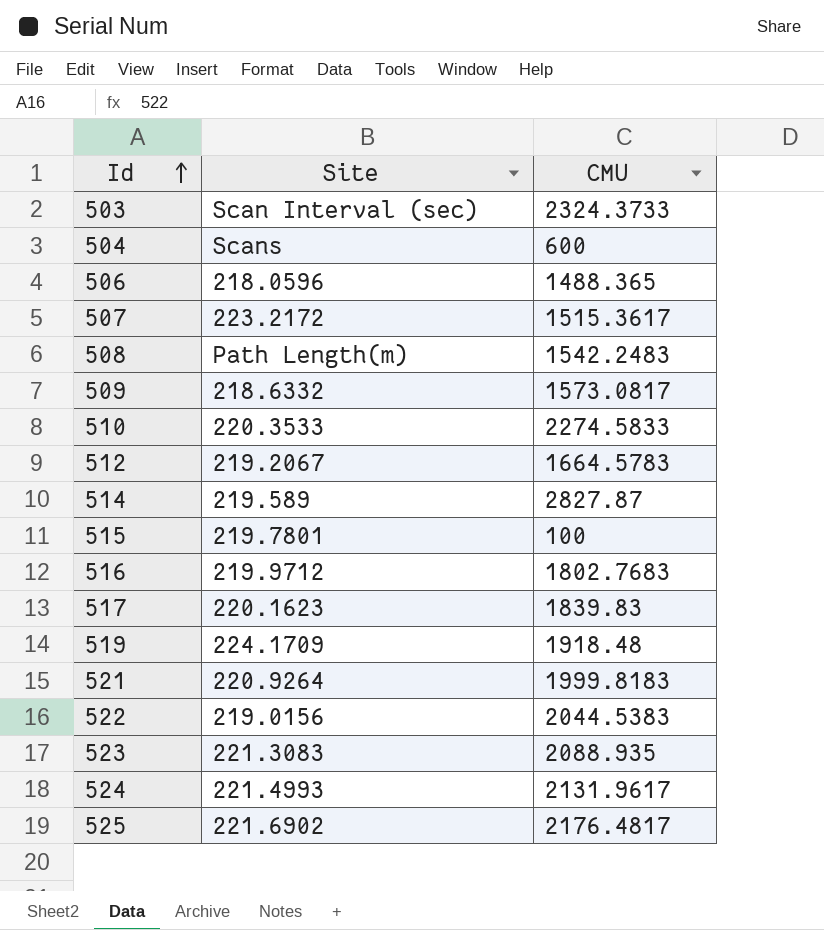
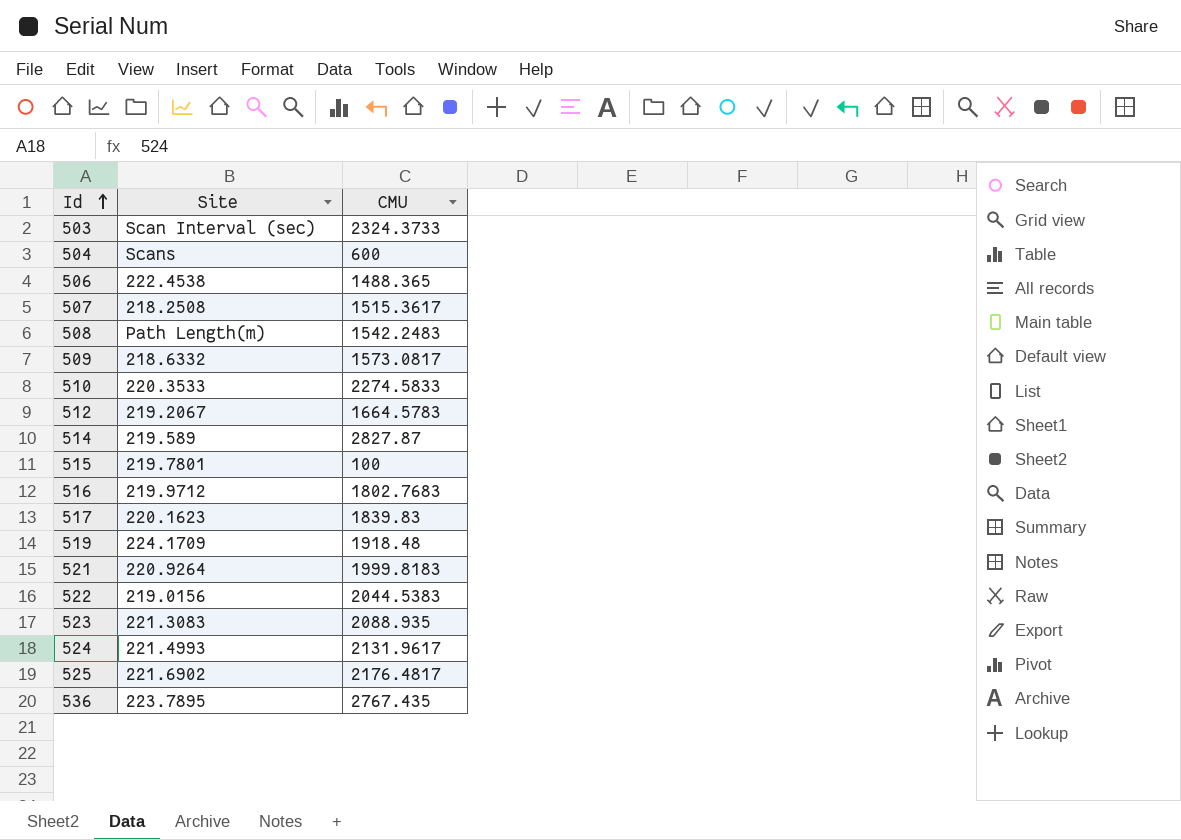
506 | Site: 218.0596 -> 222.4538
507 | Site: 223.2172 -> 218.2508
row 536: none -> 223.7895 | 2767.435

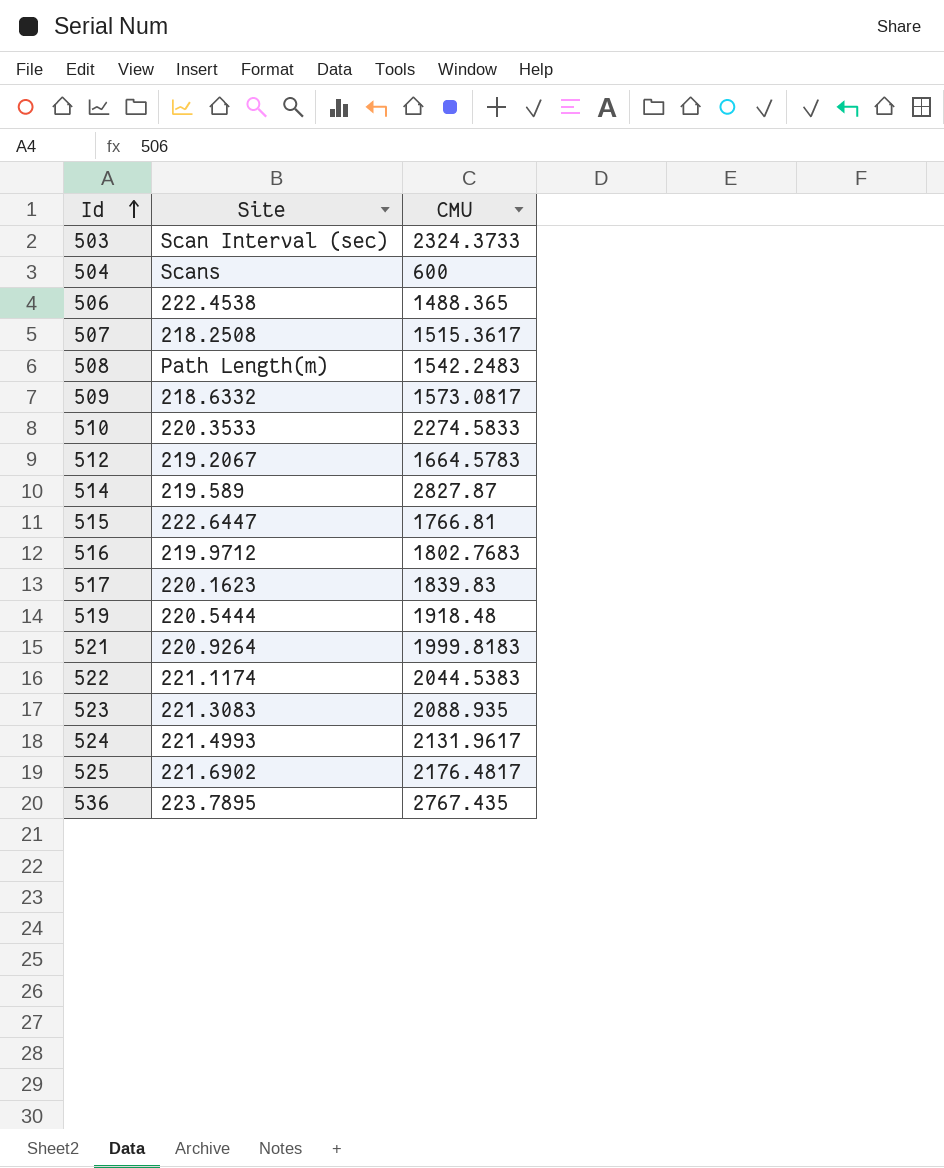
515 | Site: 219.7801 -> 222.6447
515 | CMU: 100 -> 1766.81
519 | Site: 224.1709 -> 220.5444
522 | Site: 219.0156 -> 221.1174

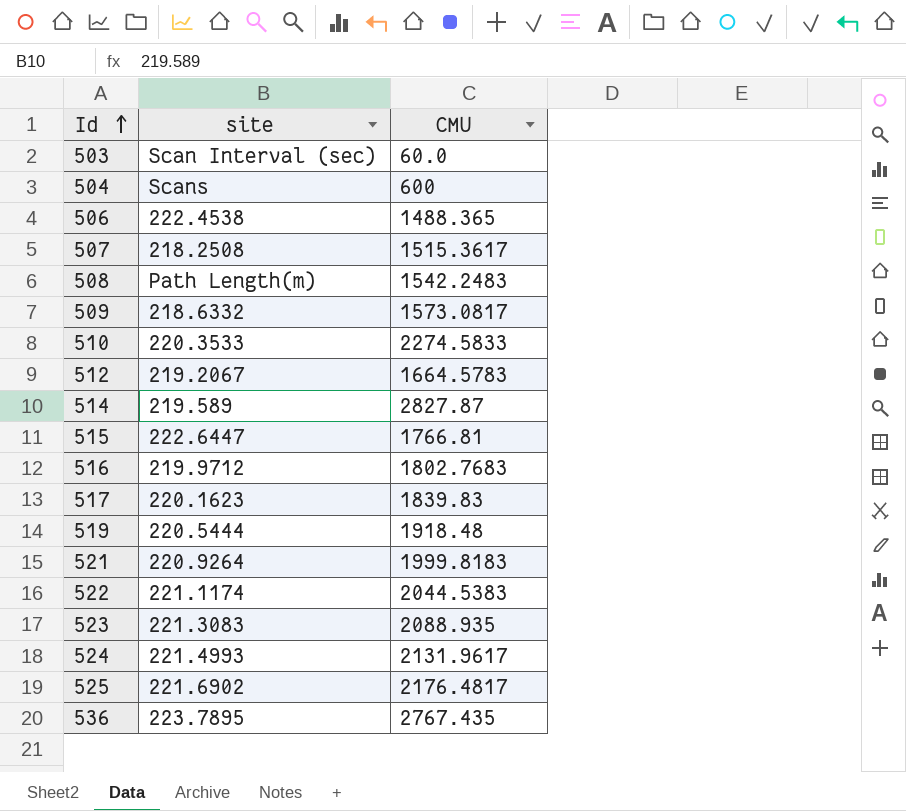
column name: Site -> site
503 | CMU: 2324.3733 -> 60.0

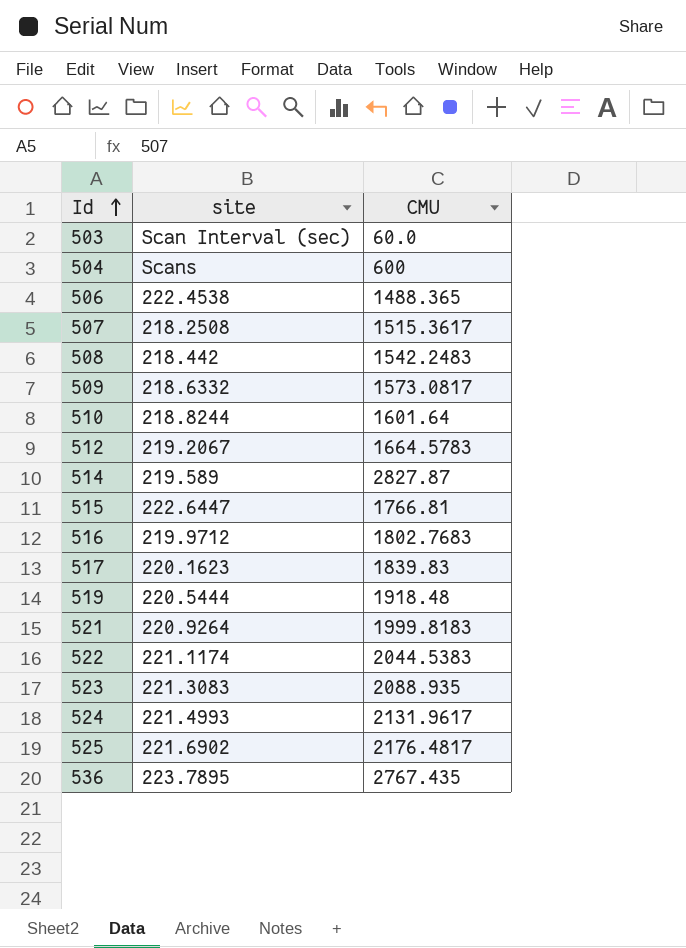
508 | site: Path Length(m) -> 218.442
510 | site: 220.3533 -> 218.8244
510 | CMU: 2274.5833 -> 1601.64

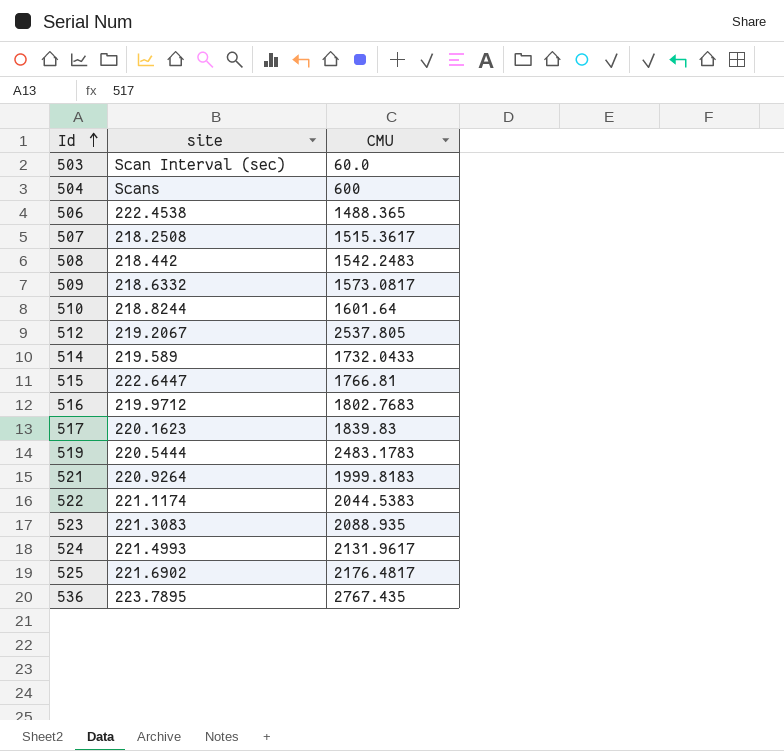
512 | CMU: 1664.5783 -> 2537.805
514 | CMU: 2827.87 -> 1732.0433
519 | CMU: 1918.48 -> 2483.1783

